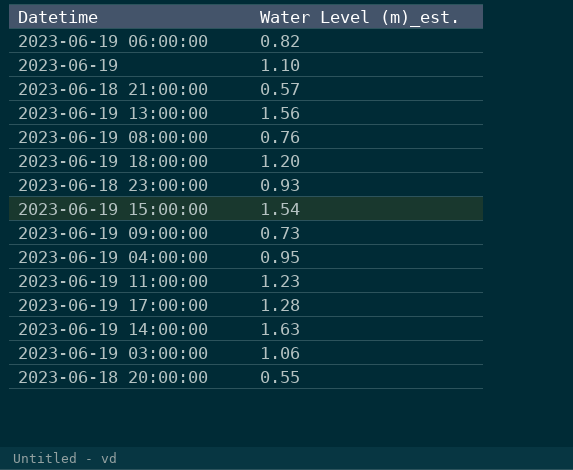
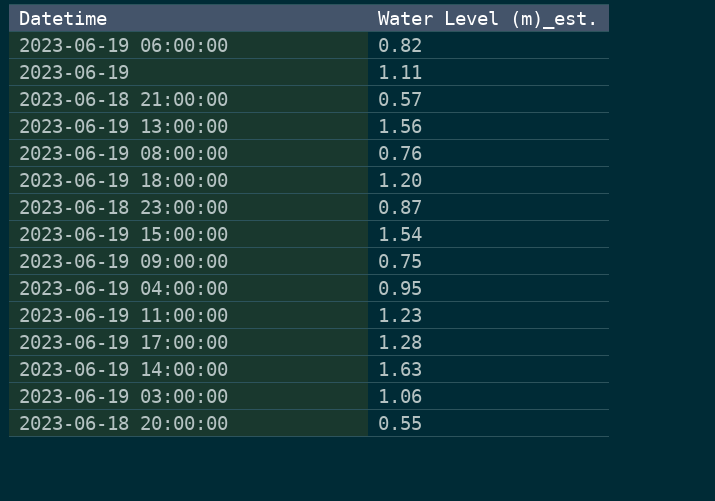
2023-06-19 | Water Level (m)_est.: 1.10 -> 1.11
2023-06-18 23:00:00 | Water Level (m)_est.: 0.93 -> 0.87
2023-06-19 09:00:00 | Water Level (m)_est.: 0.73 -> 0.75

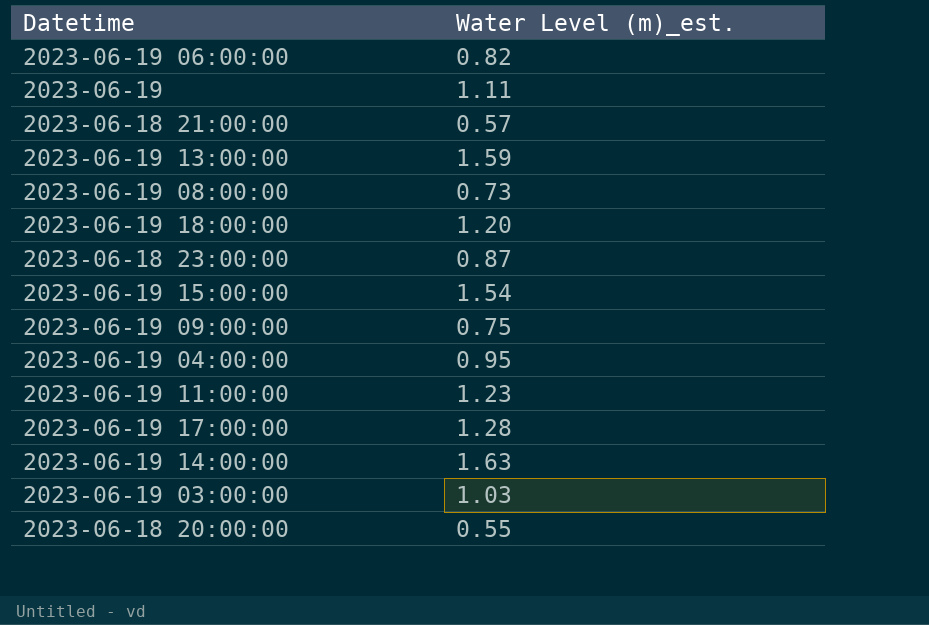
2023-06-19 13:00:00 | Water Level (m)_est.: 1.56 -> 1.59
2023-06-19 08:00:00 | Water Level (m)_est.: 0.76 -> 0.73
2023-06-19 03:00:00 | Water Level (m)_est.: 1.06 -> 1.03

